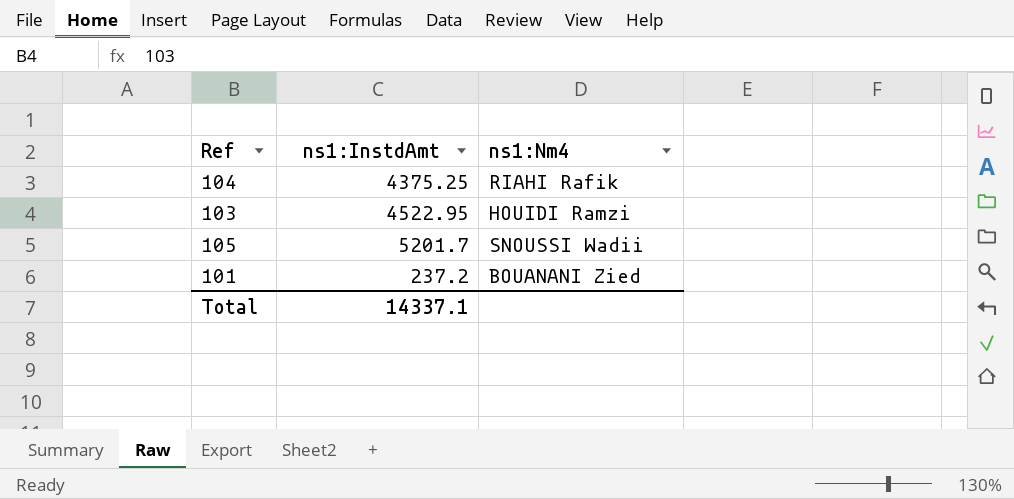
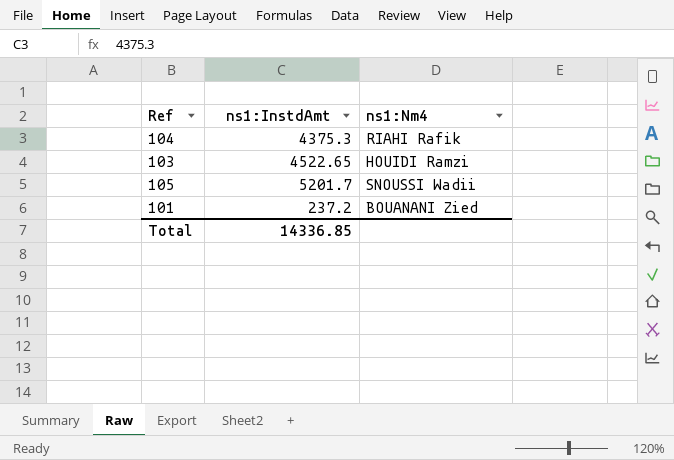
104 | ns1:InstdAmt: 4375.25 -> 4375.3
103 | ns1:InstdAmt: 4522.95 -> 4522.65
Total | ns1:InstdAmt: 14337.1 -> 14336.85

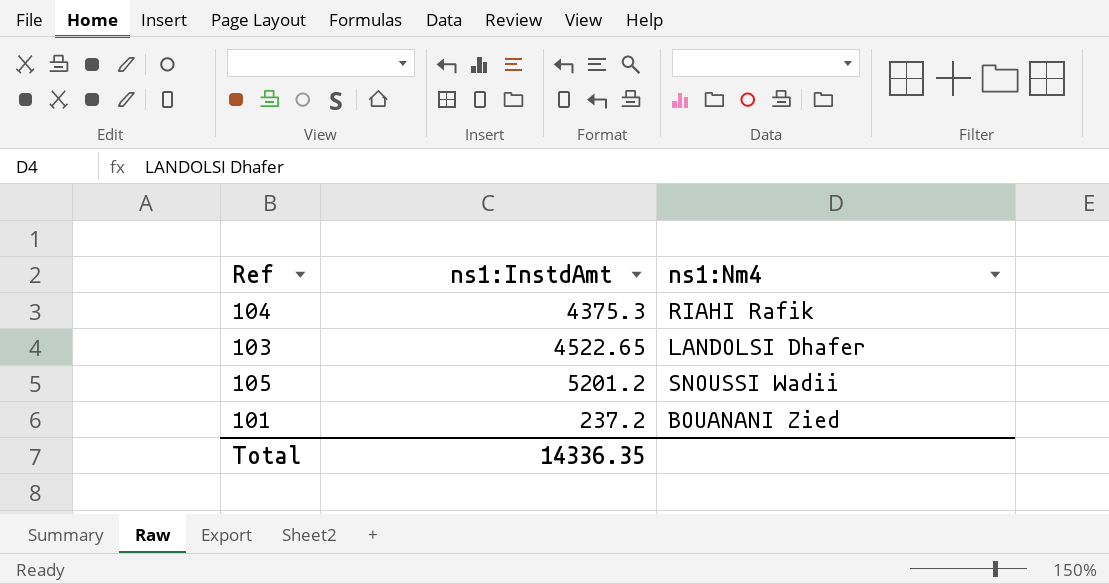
103 | ns1:Nm4: HOUIDI Ramzi -> LANDOLSI Dhafer
105 | ns1:InstdAmt: 5201.7 -> 5201.2
Total | ns1:InstdAmt: 14336.85 -> 14336.35

